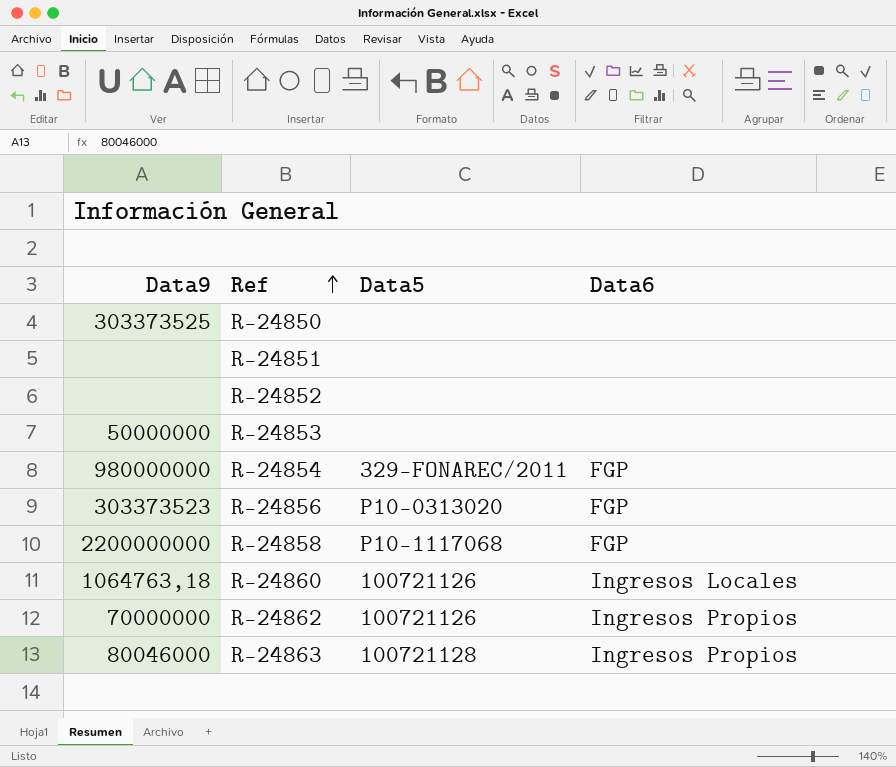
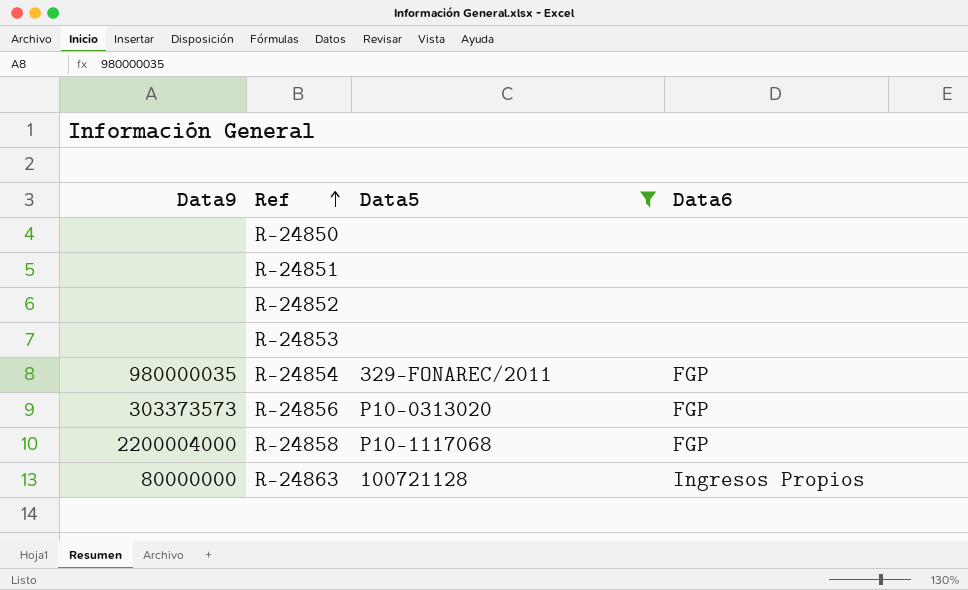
filter: none -> Data5 != 100721126
R-24850 | Data9: 303373525 -> none
R-24853 | Data9: 50000000 -> none
R-24854 | Data9: 980000000 -> 980000035
R-24856 | Data9: 303373523 -> 303373573
R-24858 | Data9: 2200000000 -> 2200004000
R-24863 | Data9: 80046000 -> 80000000

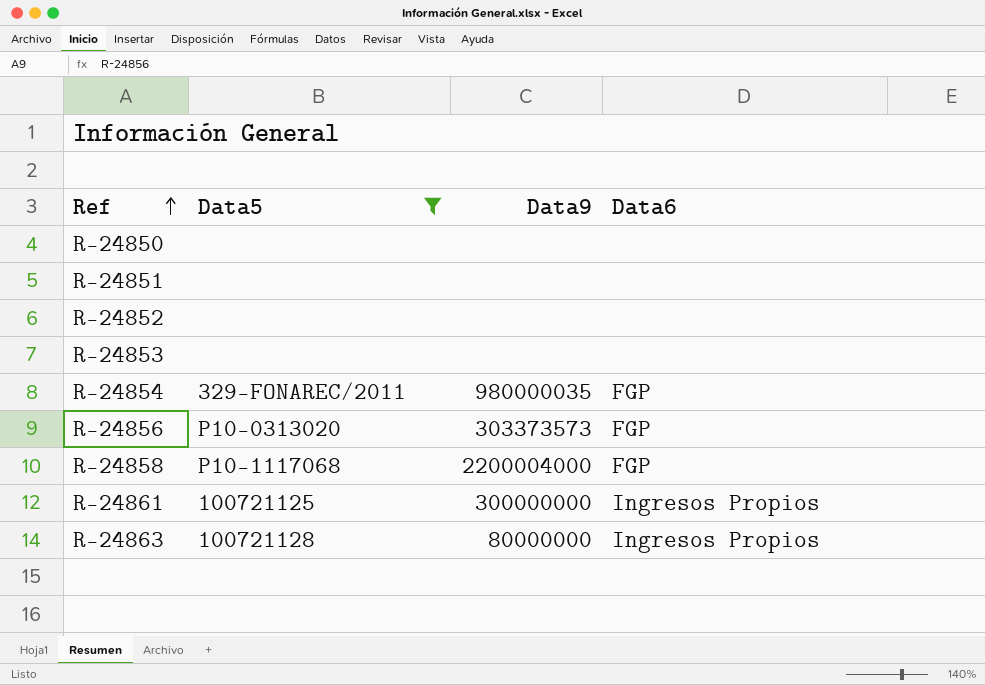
column Data9 | position: 1 -> 3
row R-24861: none -> 100721125 | 300000000 | Ingresos Propios

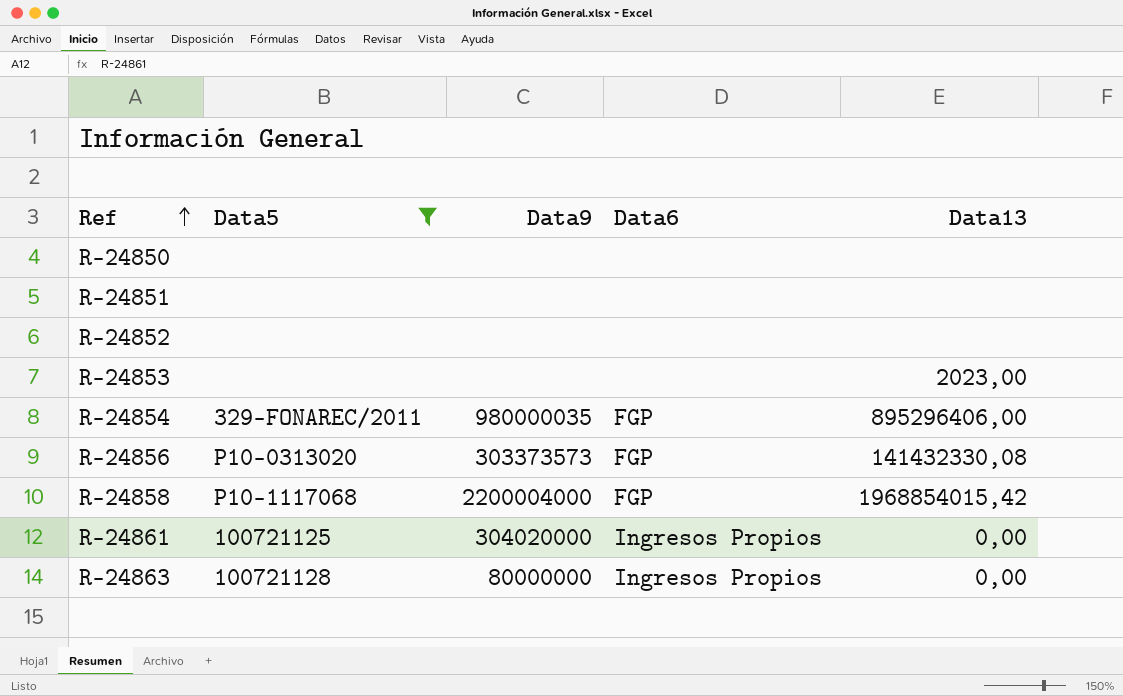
column Data13 | position: none -> 5
R-24861 | Data9: 300000000 -> 304020000

